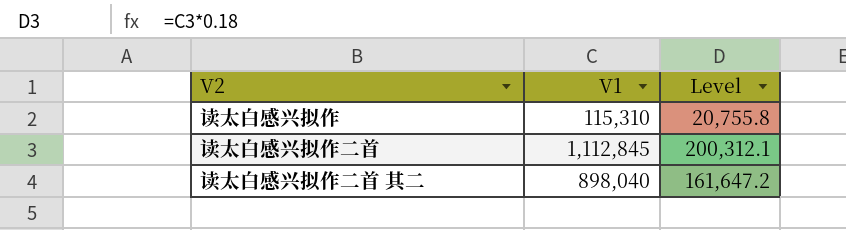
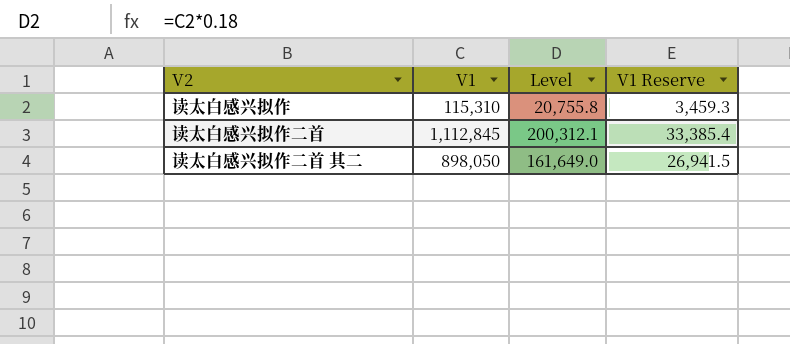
column V1 Reserve | formula: none -> [V1] * 0.03
读太白感兴拟作二首 其二 | V1: 898,040 -> 898,050
读太白感兴拟作二首 其二 | Level: 161,647.2 -> 161,649.0

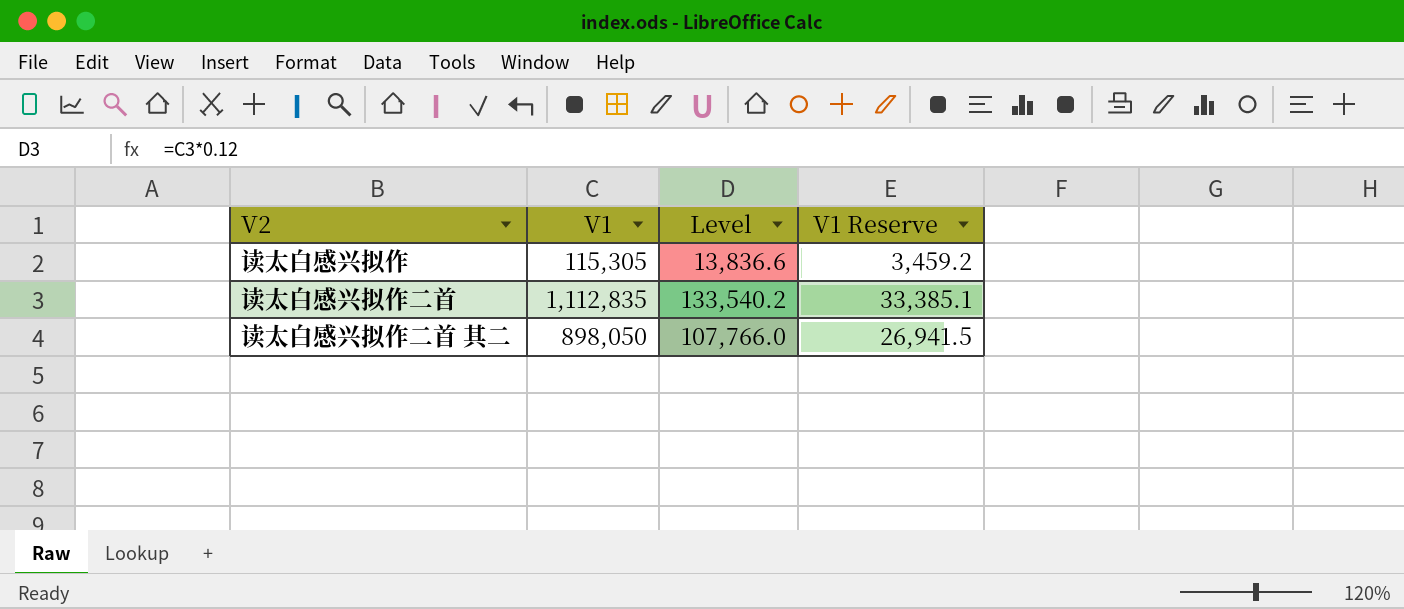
column Level | formula: [V1] * 0.18 -> [V1] * 0.12
读太白感兴拟作 | V1: 115,310 -> 115,305
读太白感兴拟作 | V1 Reserve: 3,459.3 -> 3,459.2
读太白感兴拟作二首 | V1: 1,112,845 -> 1,112,835
读太白感兴拟作二首 | V1 Reserve: 33,385.4 -> 33,385.1

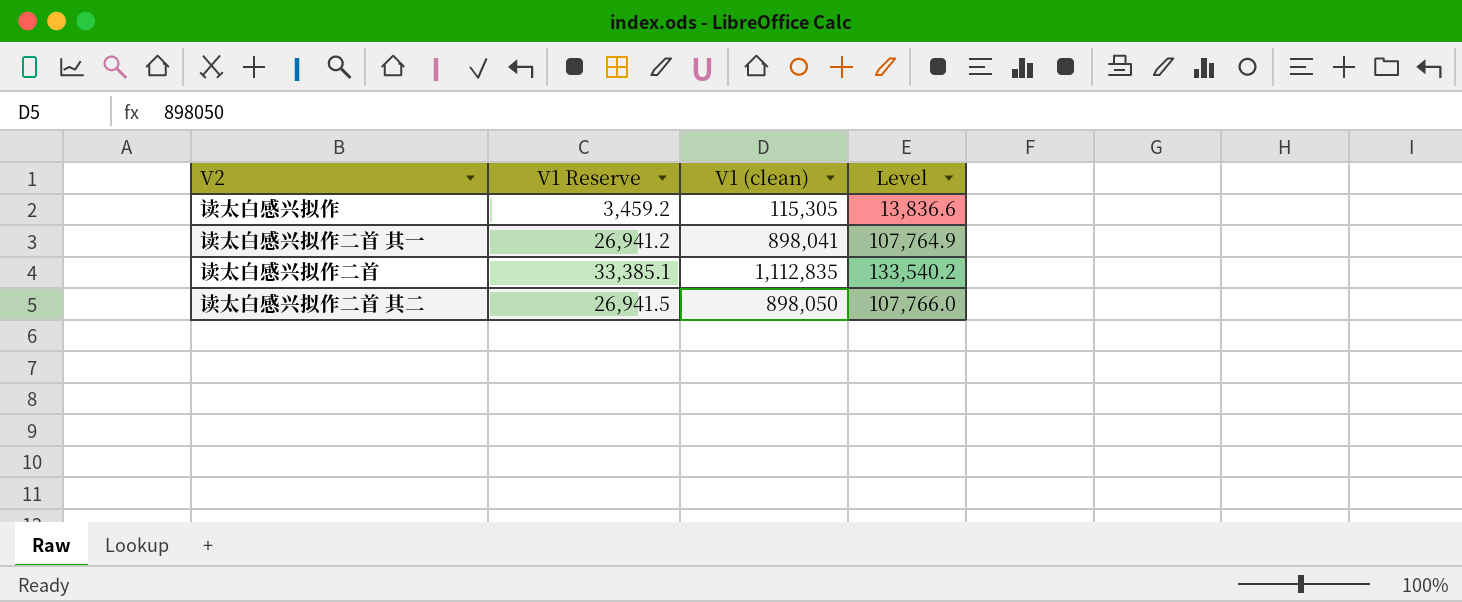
column V1 Reserve | position: 4 -> 2
column name: V1 -> V1 (clean)
row 读太白感兴拟作二首 其一: none -> 26,941.2 | 898,041 | 107,764.9

